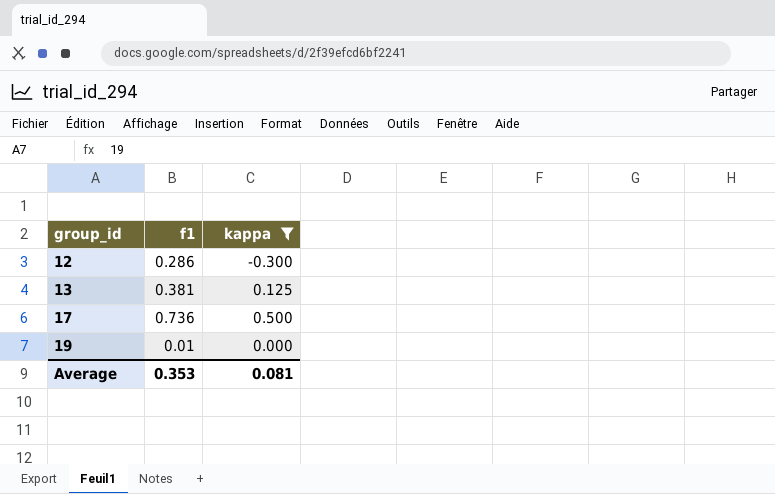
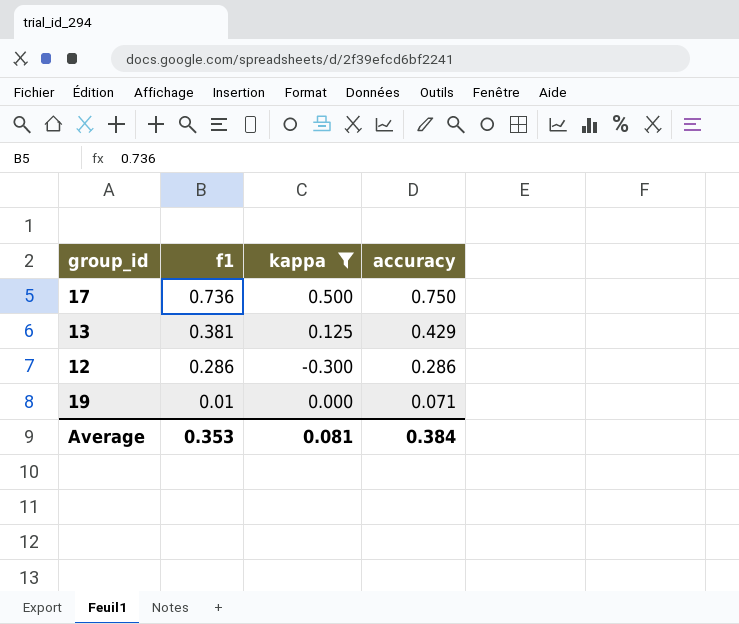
row order: group_id ascending -> f1 descending
column accuracy | position: none -> 4

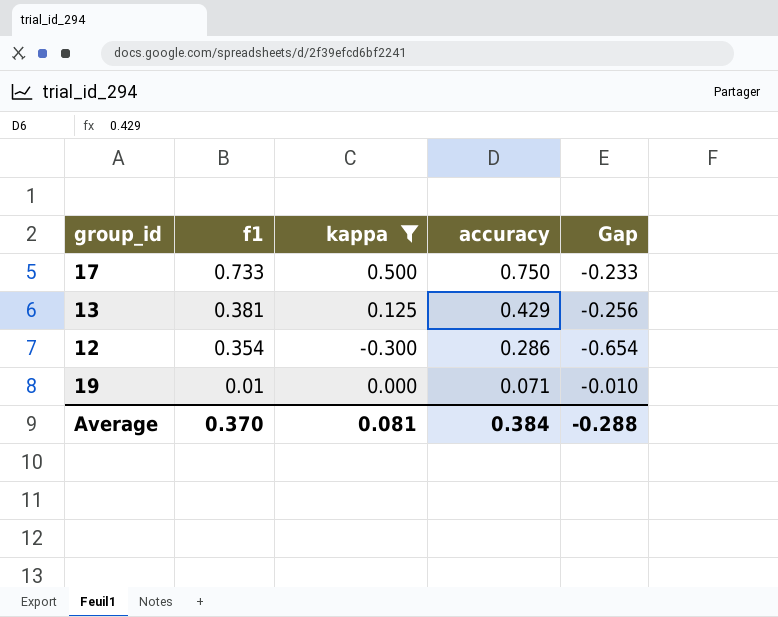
column Gap | formula: none -> [kappa] - [f1]
17 | f1: 0.736 -> 0.733
12 | f1: 0.286 -> 0.354
Average | f1: 0.353 -> 0.370

